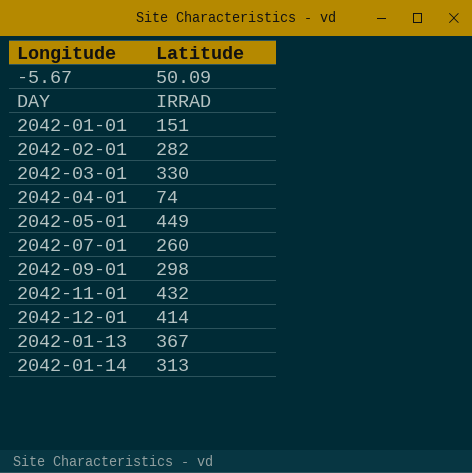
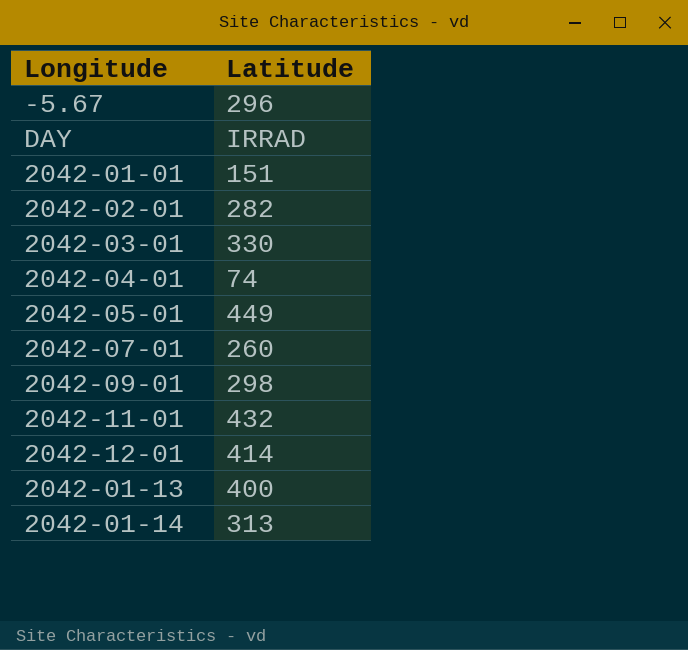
-5.67 | Latitude: 50.09 -> 296
2042-01-13 | Latitude: 367 -> 400

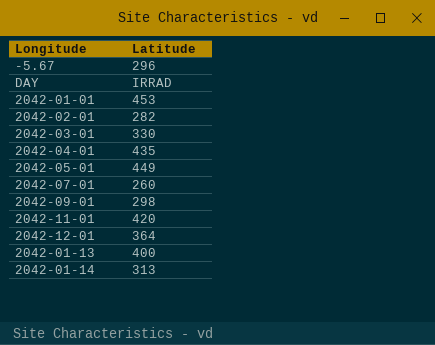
2042-01-01 | Latitude: 151 -> 453
2042-04-01 | Latitude: 74 -> 435
2042-11-01 | Latitude: 432 -> 420
2042-12-01 | Latitude: 414 -> 364

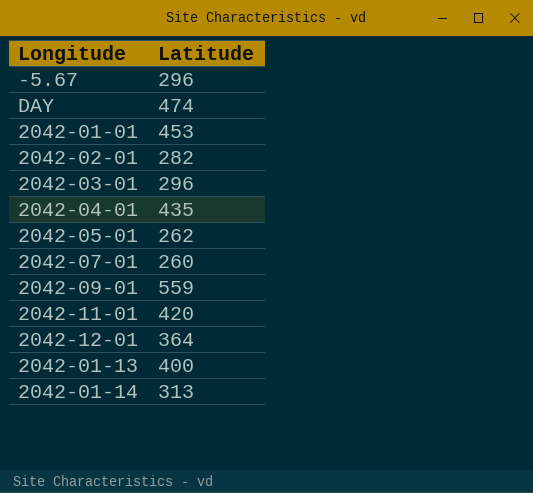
DAY | Latitude: IRRAD -> 474
2042-03-01 | Latitude: 330 -> 296
2042-05-01 | Latitude: 449 -> 262
2042-09-01 | Latitude: 298 -> 559

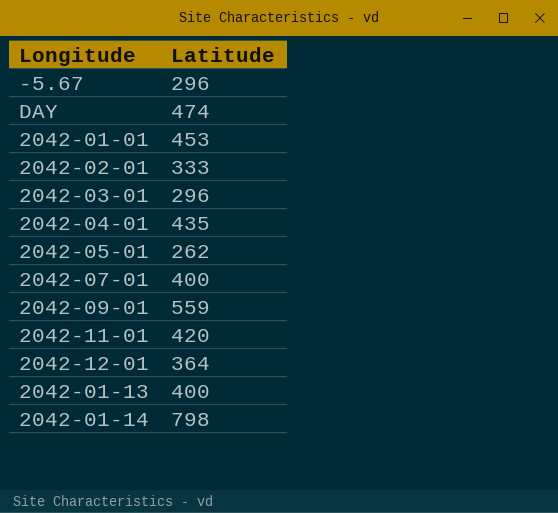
2042-02-01 | Latitude: 282 -> 333
2042-07-01 | Latitude: 260 -> 400
2042-01-14 | Latitude: 313 -> 798

